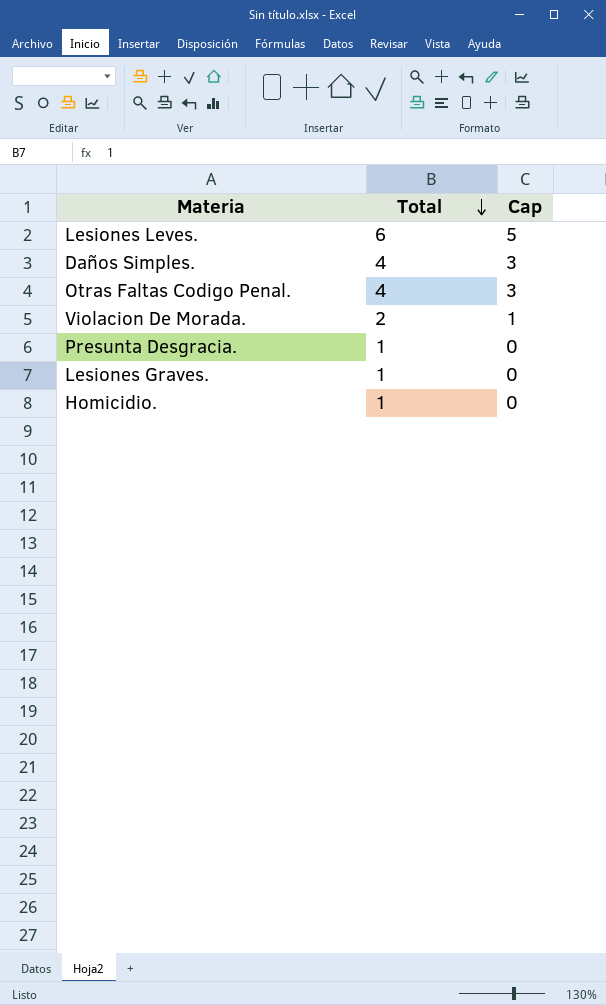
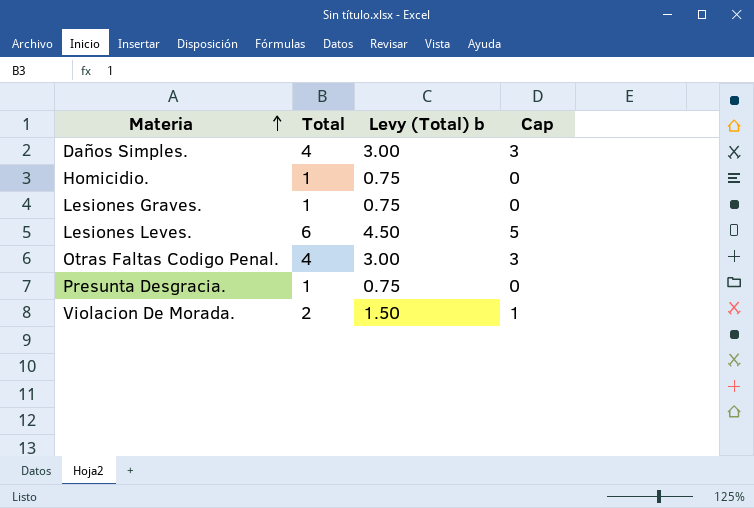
row order: Total descending -> Materia ascending
column Levy (Total) b | formula: none -> [Total] * 0.75

